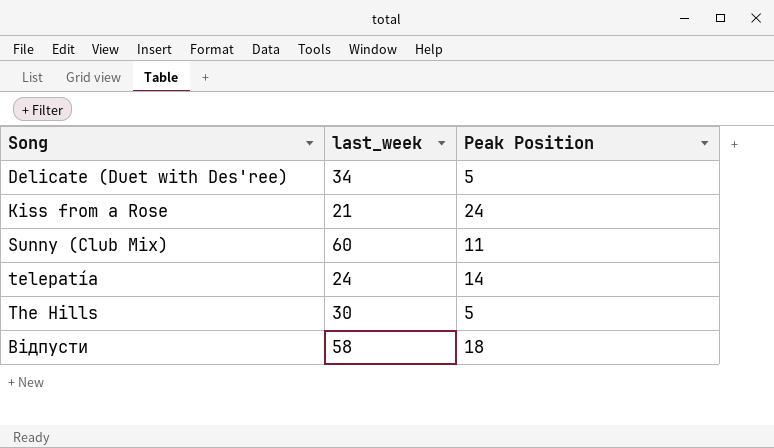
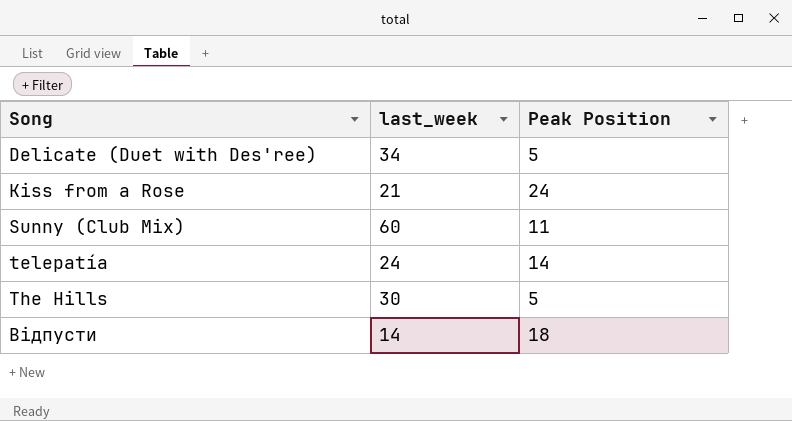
Вiдпусти | last_week: 58 -> 14

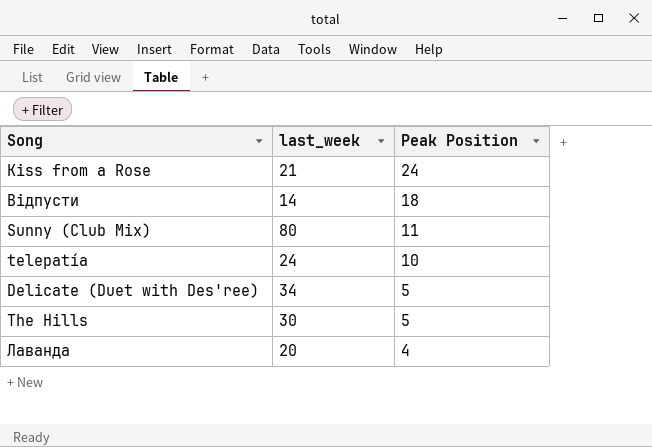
row order: Song ascending -> Peak Position descending
Sunny (Club Mix) | last_week: 60 -> 80
telepatía | Peak Position: 14 -> 10
row Лаванда: none -> 20 | 4

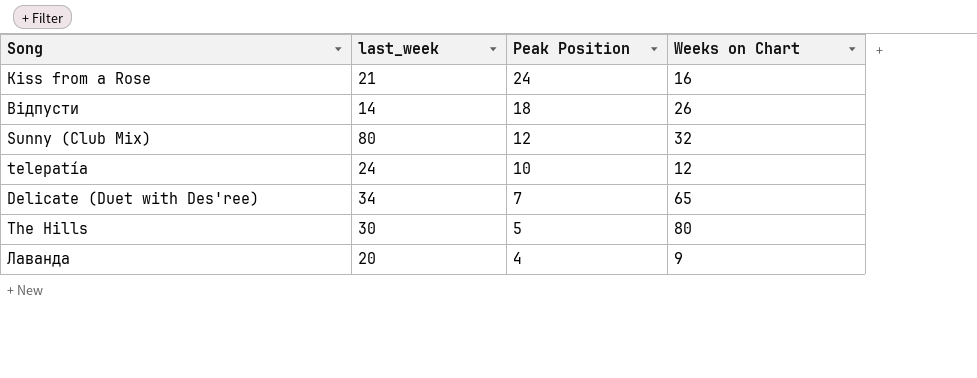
column Weeks on Chart | position: none -> 4
Sunny (Club Mix) | Peak Position: 11 -> 12
Delicate (Duet with Des'ree) | Peak Position: 5 -> 7

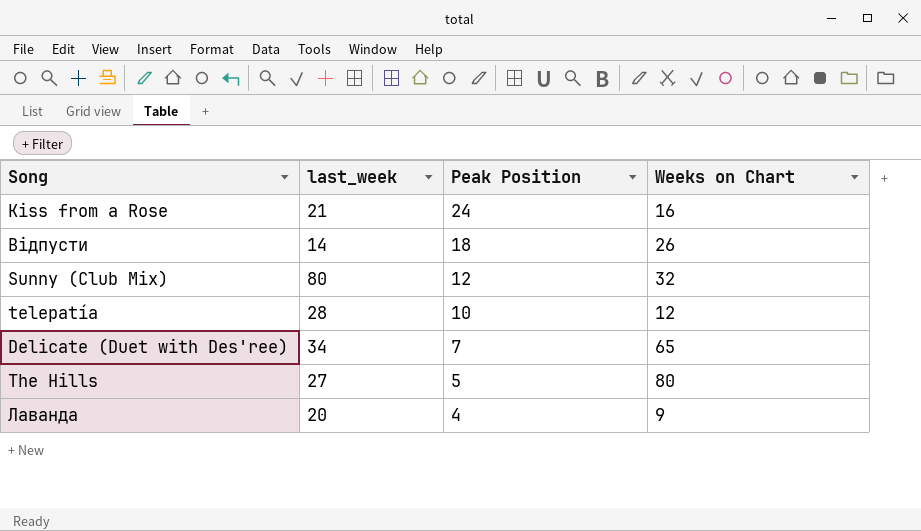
telepatía | last_week: 24 -> 28
The Hills | last_week: 30 -> 27

